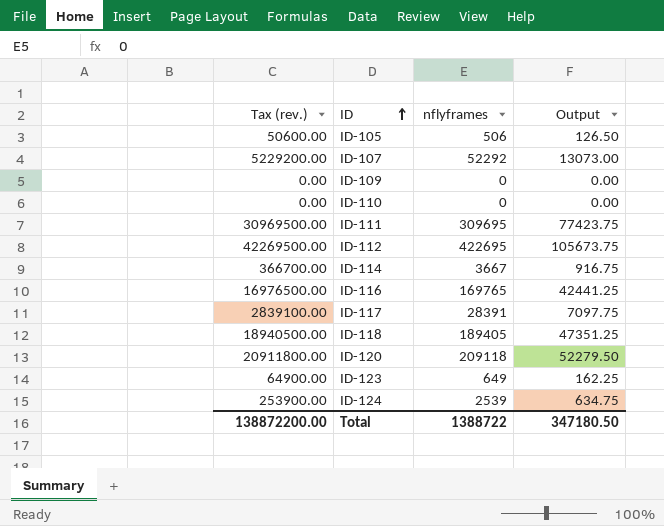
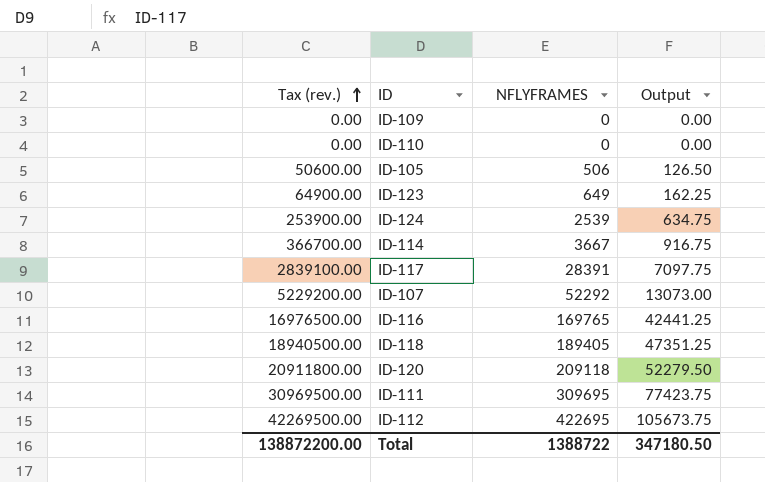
row order: ID ascending -> Tax (rev.) ascending
column name: nflyframes -> NFLYFRAMES

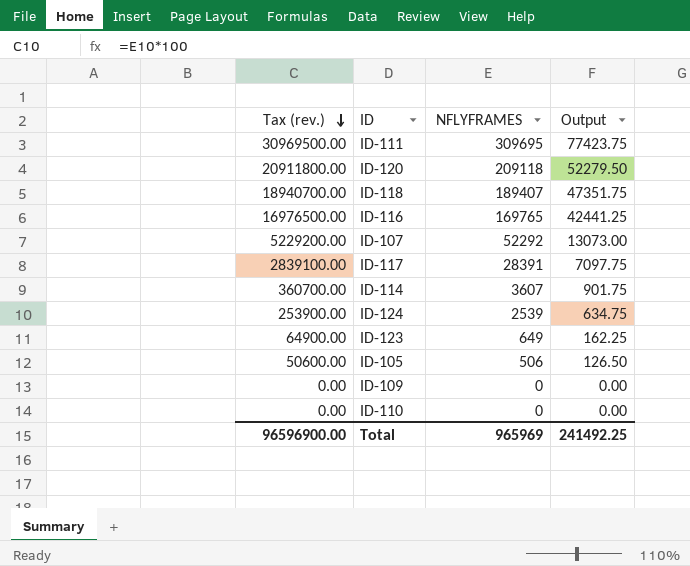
row order: Tax (rev.) ascending -> Tax (rev.) descending
row ID-112: 42269500.00 | 422695 | 105673.75 -> none
ID-118 | Tax (rev.): 18940500.00 -> 18940700.00
ID-118 | NFLYFRAMES: 189405 -> 189407
ID-118 | Output: 47351.25 -> 47351.75
ID-114 | Tax (rev.): 366700.00 -> 360700.00
ID-114 | NFLYFRAMES: 3667 -> 3607
ID-114 | Output: 916.75 -> 901.75
Total | Tax (rev.): 138872200.00 -> 96596900.00
Total | NFLYFRAMES: 1388722 -> 965969
Total | Output: 347180.50 -> 241492.25

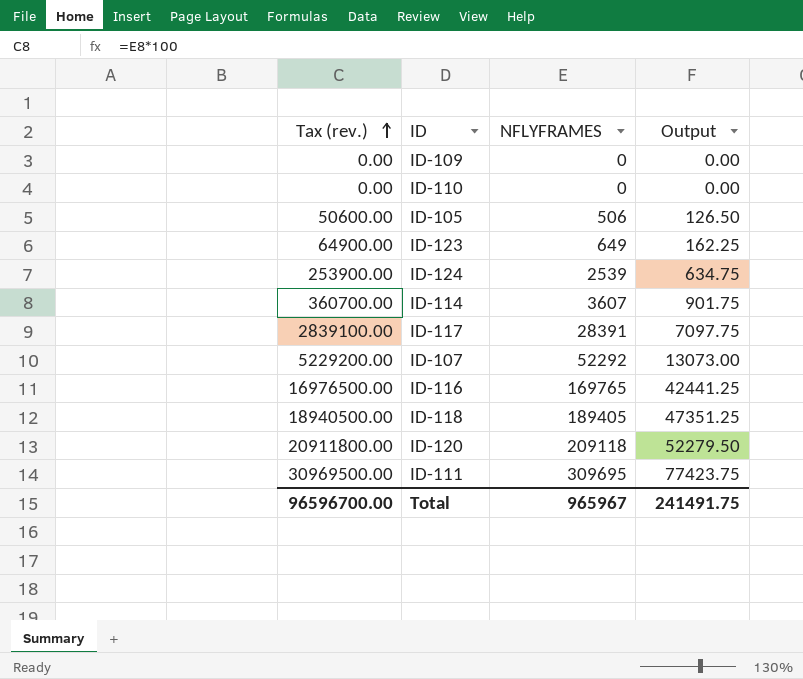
row order: Tax (rev.) descending -> Tax (rev.) ascending
ID-118 | Tax (rev.): 18940700.00 -> 18940500.00
ID-118 | NFLYFRAMES: 189407 -> 189405
ID-118 | Output: 47351.75 -> 47351.25
Total | Tax (rev.): 96596900.00 -> 96596700.00
Total | NFLYFRAMES: 965969 -> 965967
Total | Output: 241492.25 -> 241491.75

